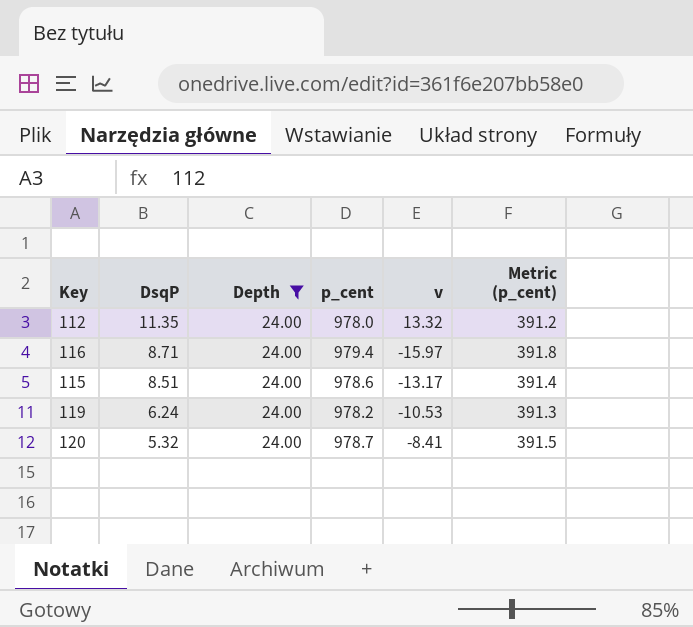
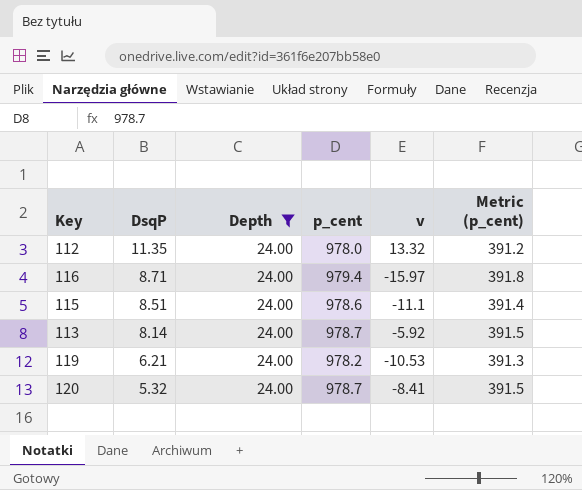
115 | v: -13.17 -> -11.1
row 113: none -> 8.14 | 24.00 | 978.7 | -5.92 | 391.5
119 | DsqP: 6.24 -> 6.21

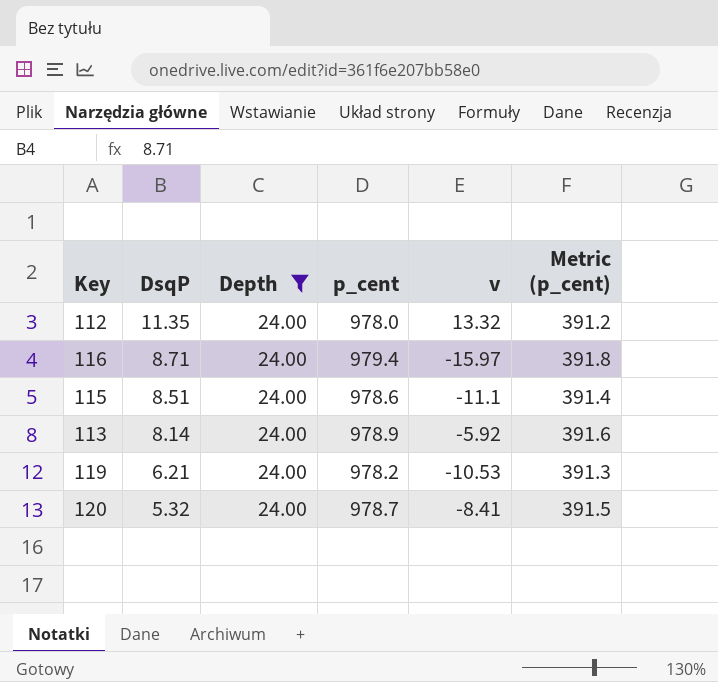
113 | p_cent: 978.7 -> 978.9
113 | Metric (p_cent): 391.5 -> 391.6

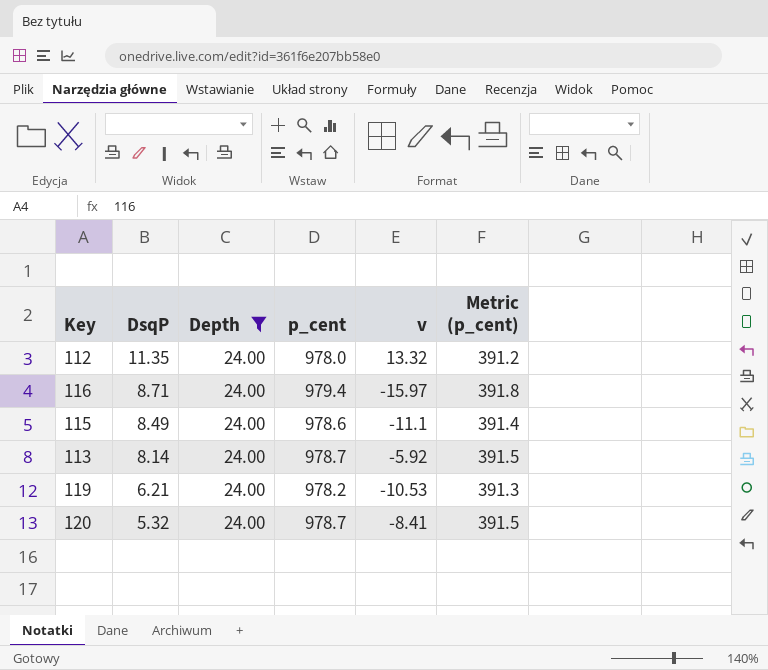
115 | DsqP: 8.51 -> 8.49
113 | p_cent: 978.9 -> 978.7
113 | Metric (p_cent): 391.6 -> 391.5

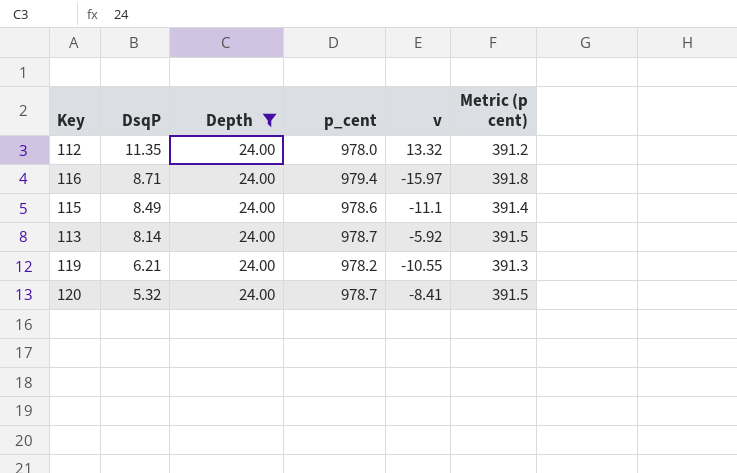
column name: Metric (p_cent) -> Metric (p cent)
119 | v: -10.53 -> -10.55

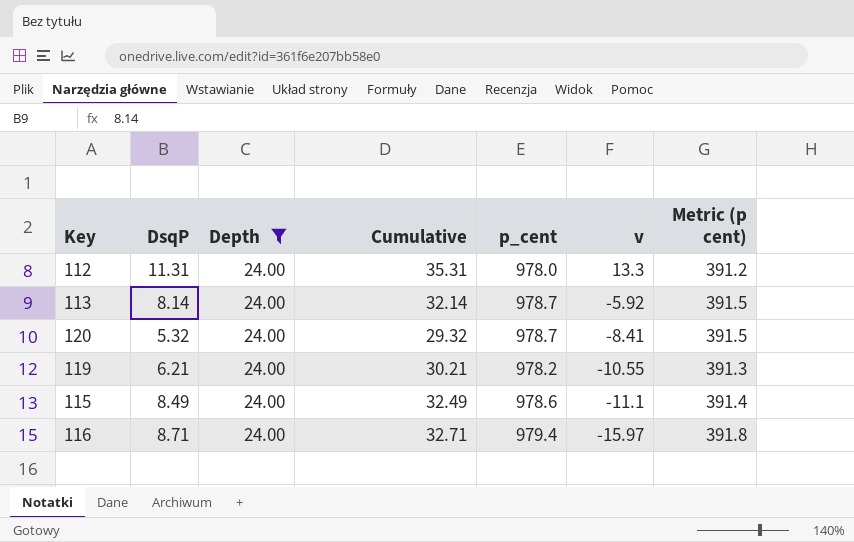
row order: DsqP descending -> v descending
column Cumulative | formula: none -> [DsqP] + [Depth]
112 | DsqP: 11.35 -> 11.31
112 | v: 13.32 -> 13.3

